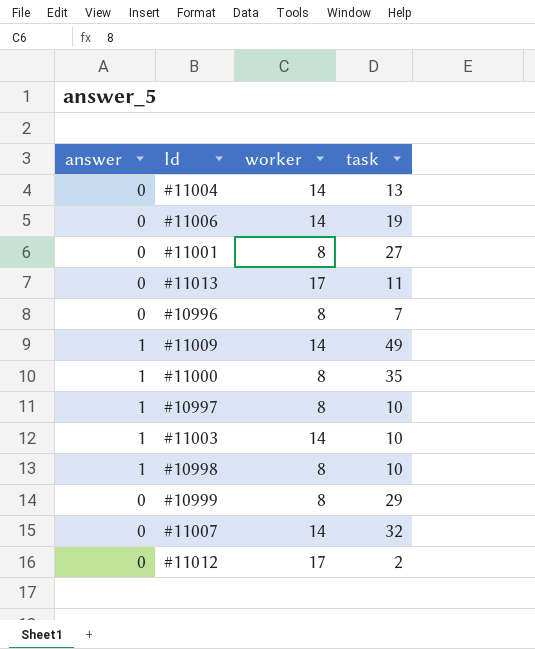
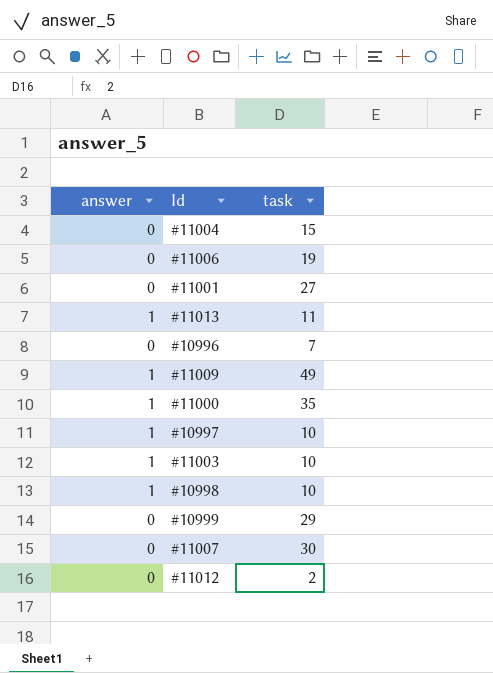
column worker | position: 3 -> none
#11004 | task: 13 -> 15
#11013 | answer: 0 -> 1
#11007 | task: 32 -> 30

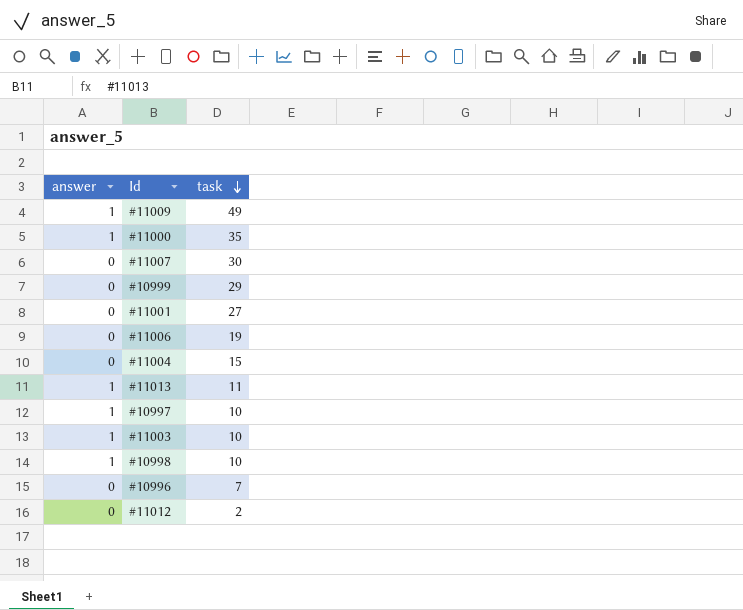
row order: none -> task descending

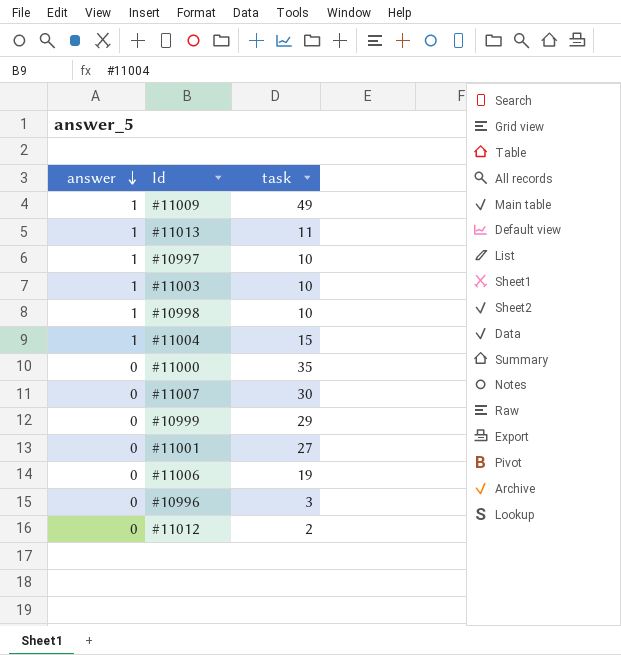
row order: task descending -> answer descending
#11004 | answer: 0 -> 1
#11000 | answer: 1 -> 0
#10996 | task: 7 -> 3

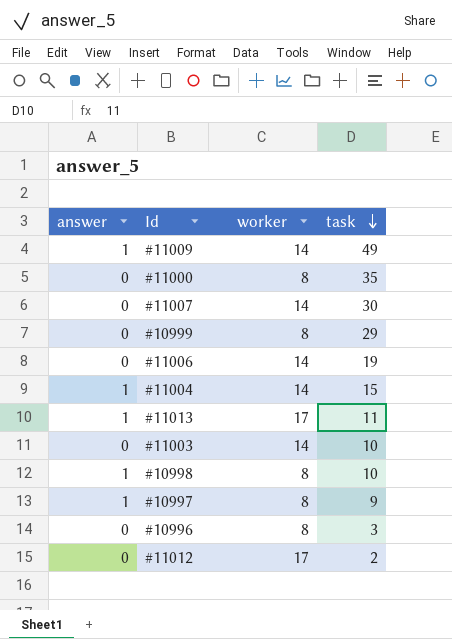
row order: answer descending -> task descending
column worker | position: none -> 3
row #11001: 0 | 27 -> none
#11003 | answer: 1 -> 0
#10997 | task: 10 -> 9

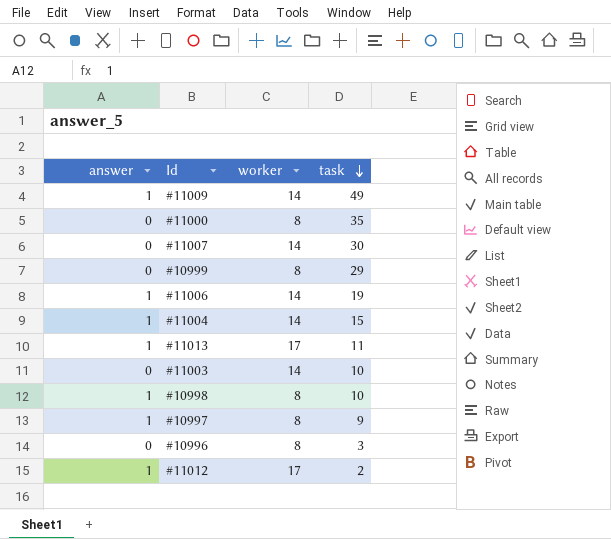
#11006 | answer: 0 -> 1
#11012 | answer: 0 -> 1

